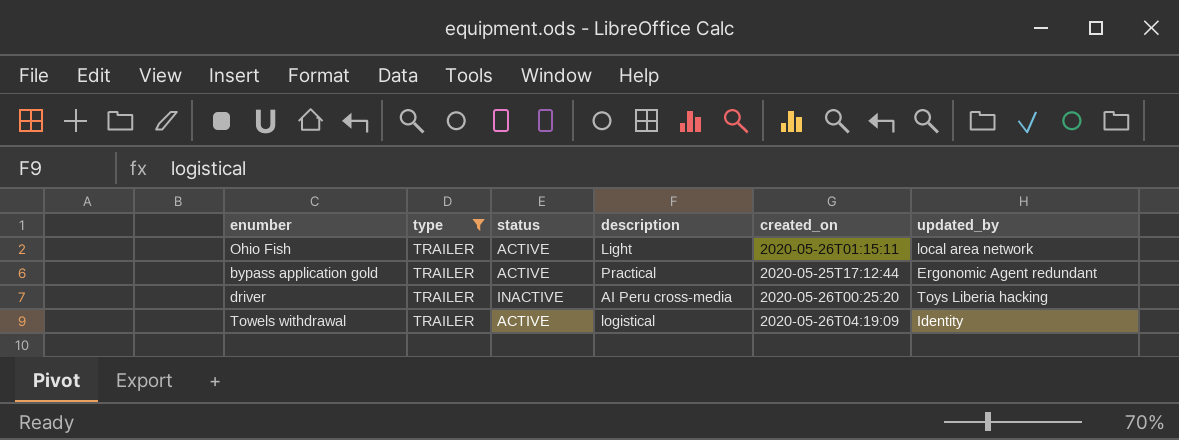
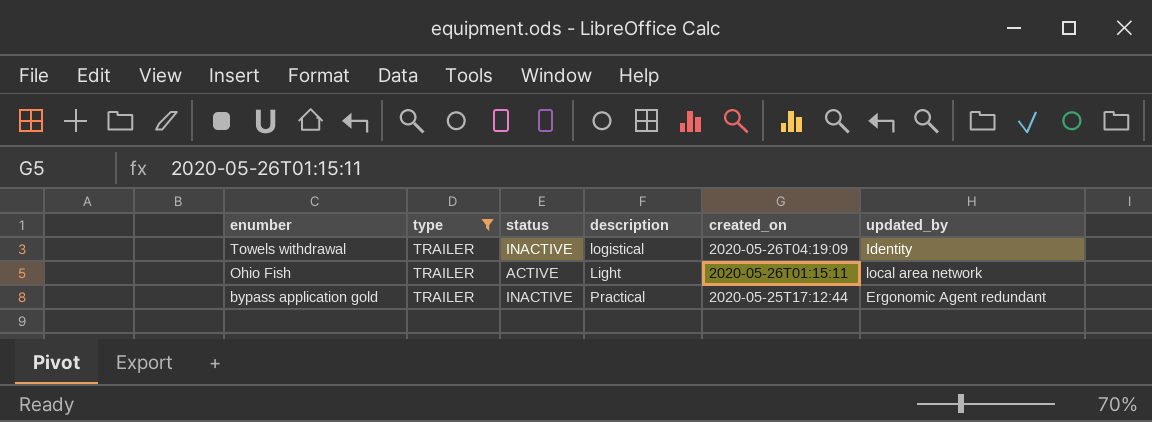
row order: none -> enumber descending
row driver: TRAILER | INACTIVE | AI Peru cross-media | 2020-05-26T00:25:20 | Toys Liberia hacking -> none
Towels withdrawal | status: ACTIVE -> INACTIVE
bypass application gold | status: ACTIVE -> INACTIVE

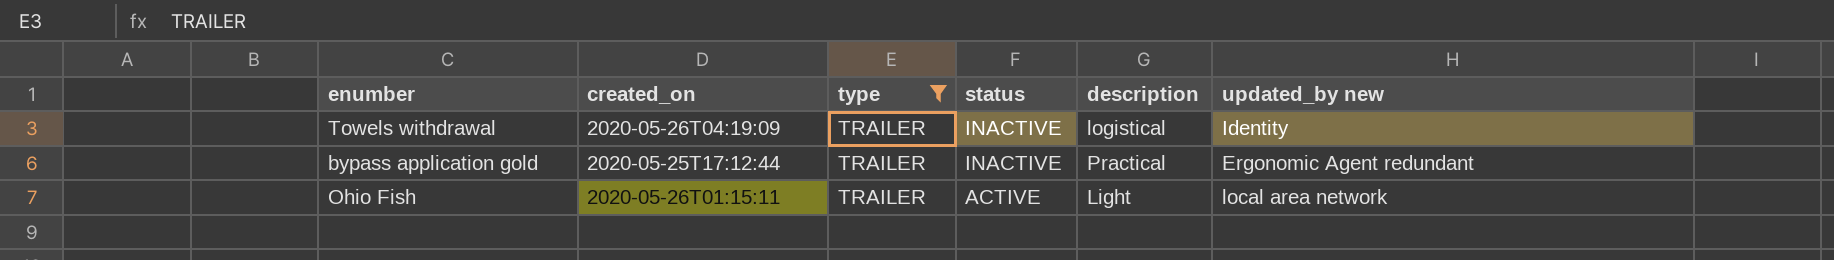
row order: enumber descending -> status descending
column created_on | position: 5 -> 2
column name: updated_by -> updated_by new

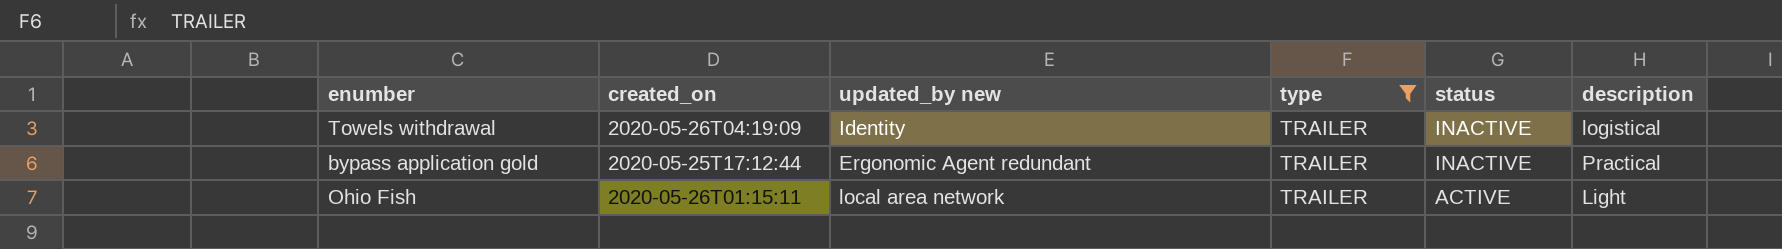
column updated_by new | position: 6 -> 3

